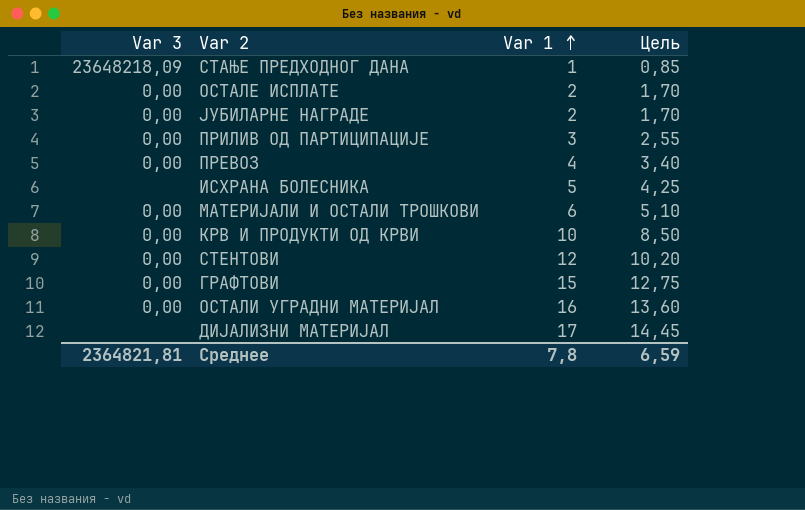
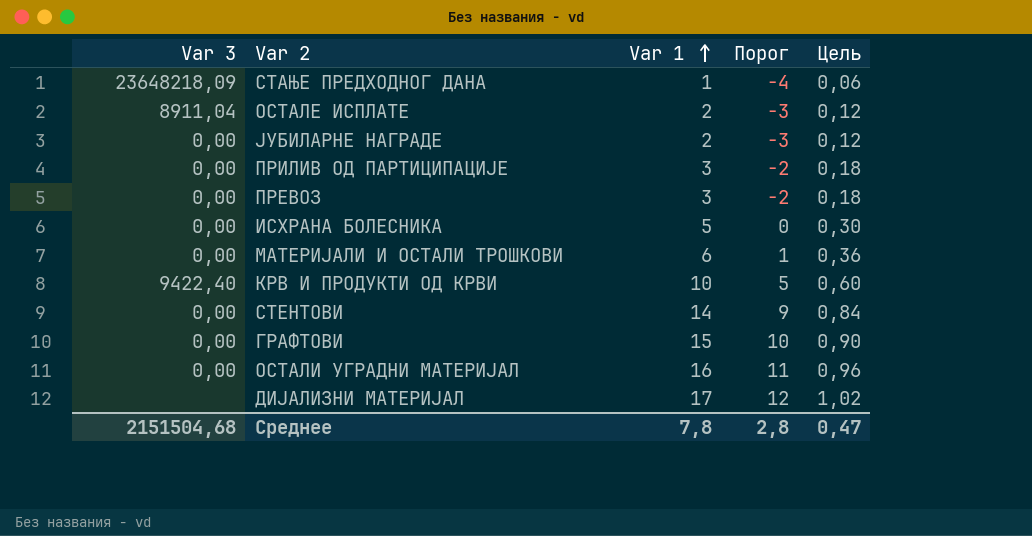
column Порог | formula: none -> [Var 1] - 5
column Цель | formula: [Var 1] * 0,85 -> [Var 1] * 0,06
ОСТАЛЕ ИСПЛАТЕ | Var 3: 0,00 -> 8911,04
ПРЕВОЗ | Var 1: 4 -> 3
ИСХРАНА БОЛЕСНИКА | Var 3: none -> 0,00
КРВ И ПРОДУКТИ ОД КРВИ | Var 3: 0,00 -> 9422,40
СТЕНТОВИ | Var 1: 12 -> 14
Среднее | Var 3: 2364821,81 -> 2151504,68
Среднее | Цель: 6,59 -> 0,47

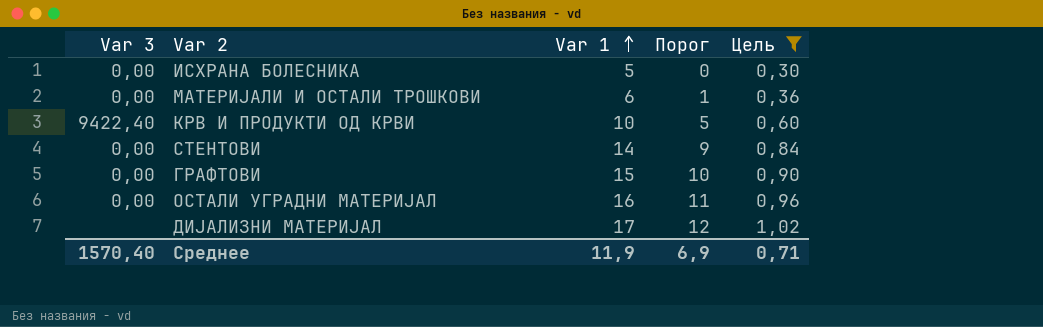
filter: none -> Цель >= 0,30
Среднее | Var 3: 2151504,68 -> 1570,40
Среднее | Var 1: 7,8 -> 11,9
Среднее | Порог: 2,8 -> 6,9
Среднее | Цель: 0,47 -> 0,71

